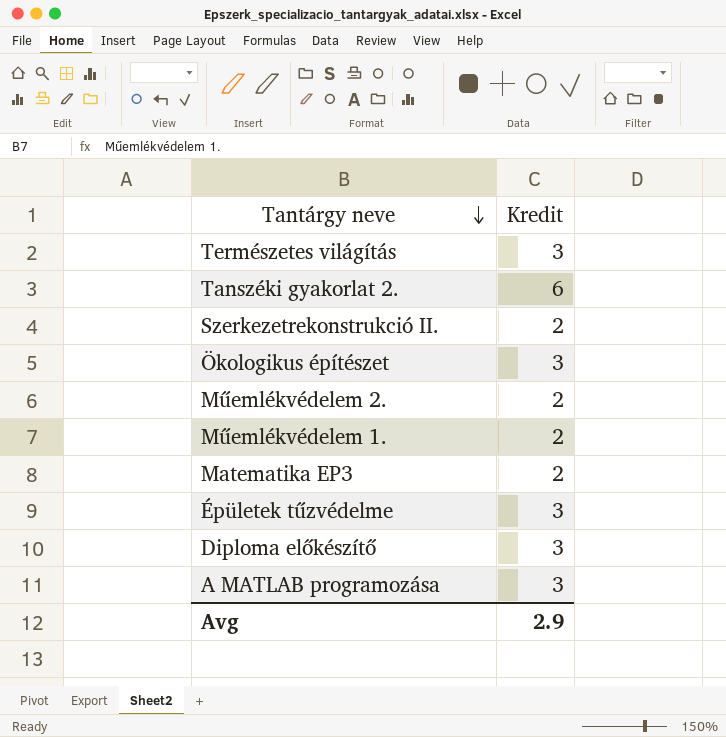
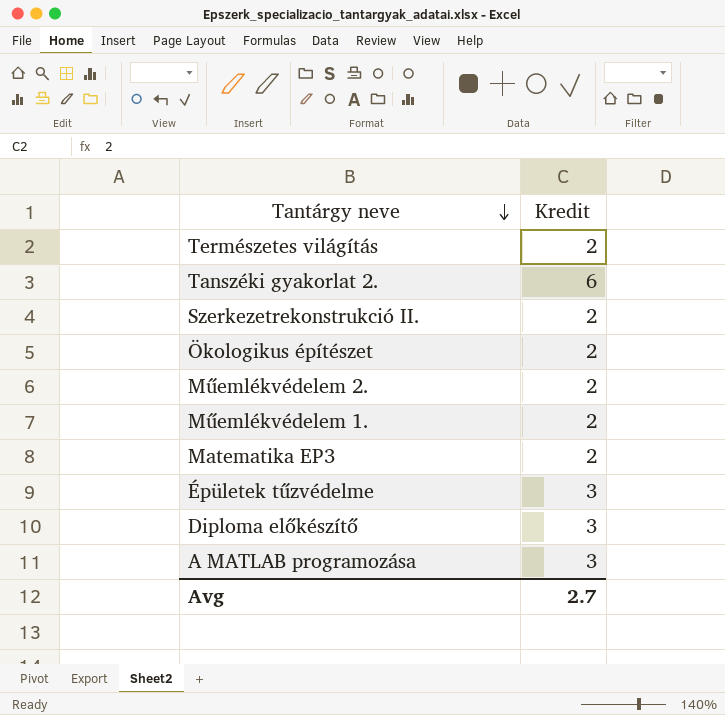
Természetes világítás | Kredit: 3 -> 2
Ökologikus építészet | Kredit: 3 -> 2
Avg | Kredit: 2.9 -> 2.7

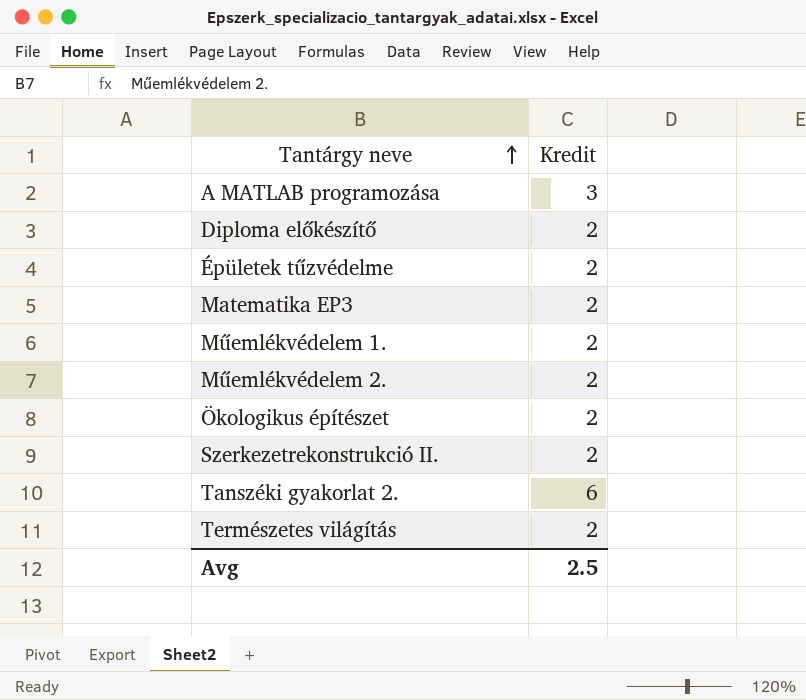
row order: Tantárgy neve descending -> Tantárgy neve ascending
Diploma előkészítő | Kredit: 3 -> 2
Épületek tűzvédelme | Kredit: 3 -> 2
Avg | Kredit: 2.7 -> 2.5

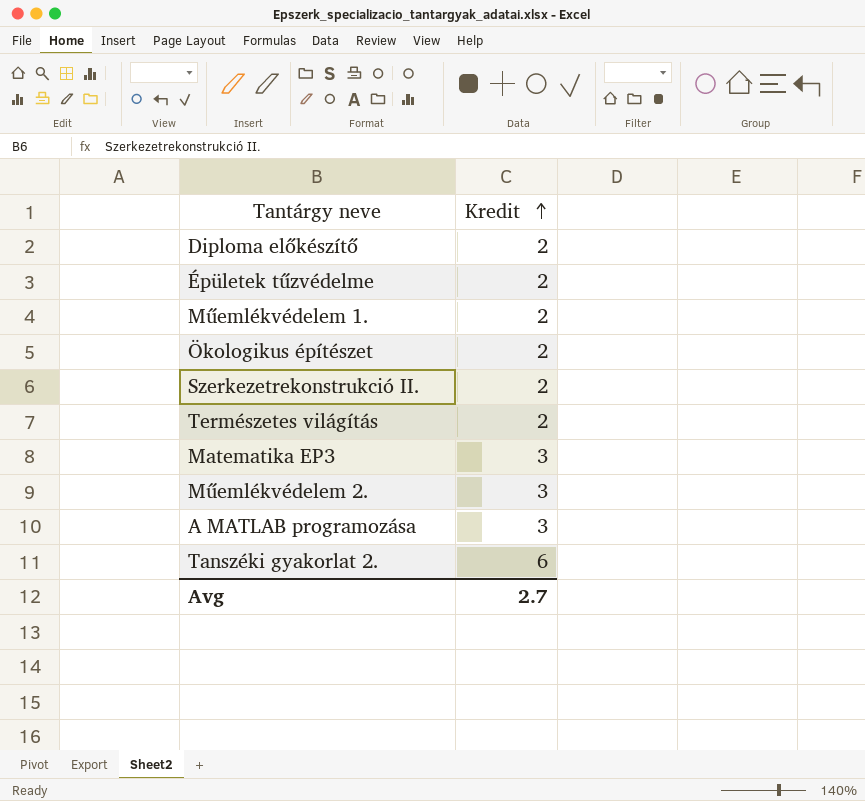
row order: Tantárgy neve ascending -> Kredit ascending
Matematika EP3 | Kredit: 2 -> 3
Műemlékvédelem 2. | Kredit: 2 -> 3
Avg | Kredit: 2.5 -> 2.7

